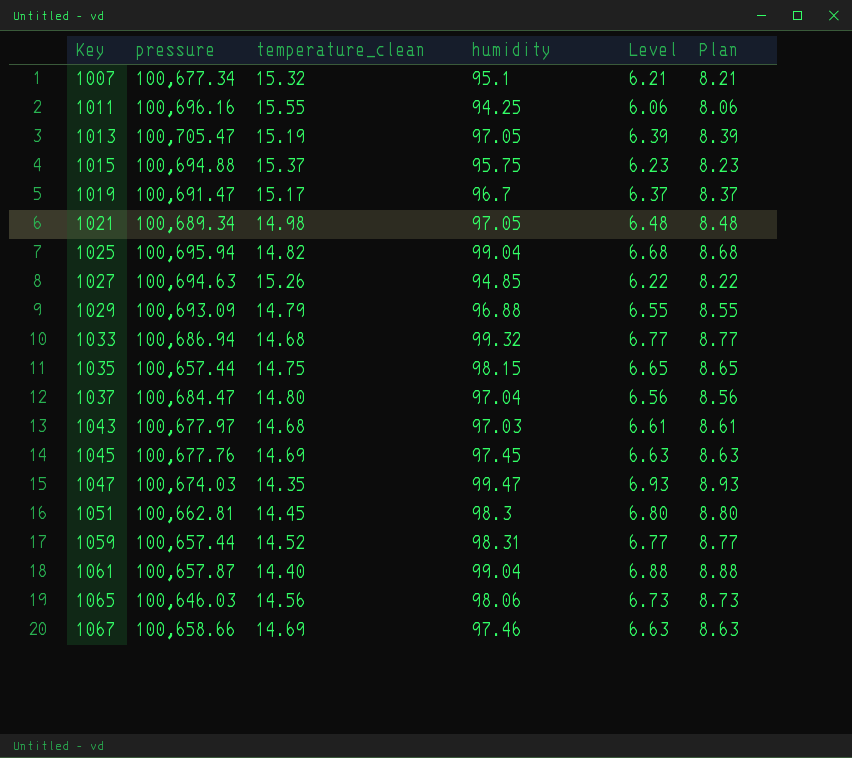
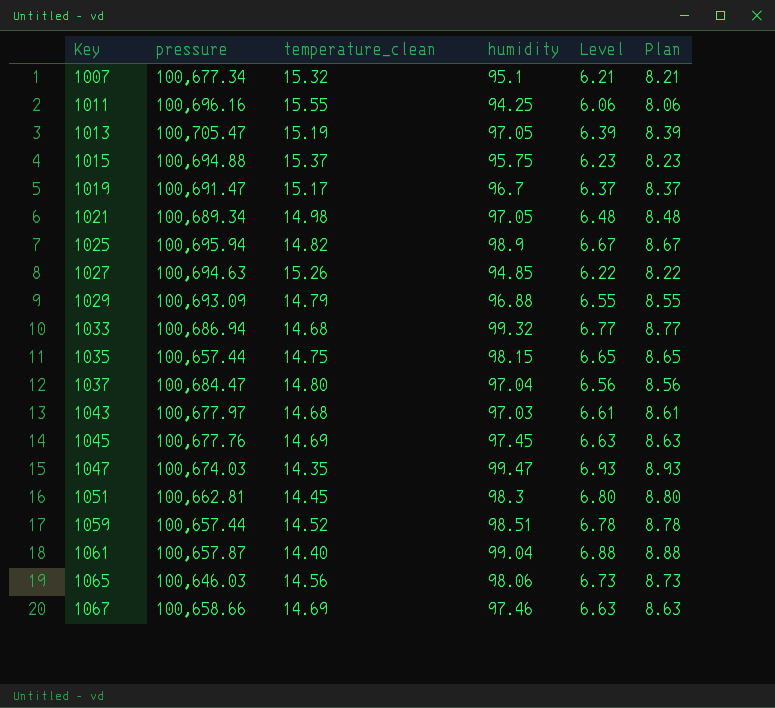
1025 | humidity: 99.04 -> 98.9
1025 | Level: 6.68 -> 6.67
1025 | Plan: 8.68 -> 8.67
1059 | humidity: 98.31 -> 98.51
1059 | Level: 6.77 -> 6.78
1059 | Plan: 8.77 -> 8.78

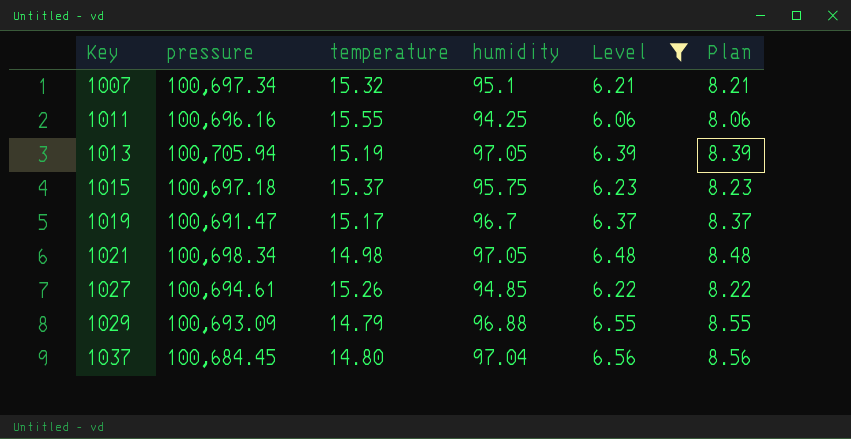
filter: none -> Level <= 6.56
column name: temperature_clean -> temperature
1007 | pressure: 100,677.34 -> 100,697.34
1013 | pressure: 100,705.47 -> 100,705.94
1015 | pressure: 100,694.88 -> 100,697.18
1021 | pressure: 100,689.34 -> 100,698.34
1027 | pressure: 100,694.63 -> 100,694.61
1037 | pressure: 100,684.47 -> 100,684.45

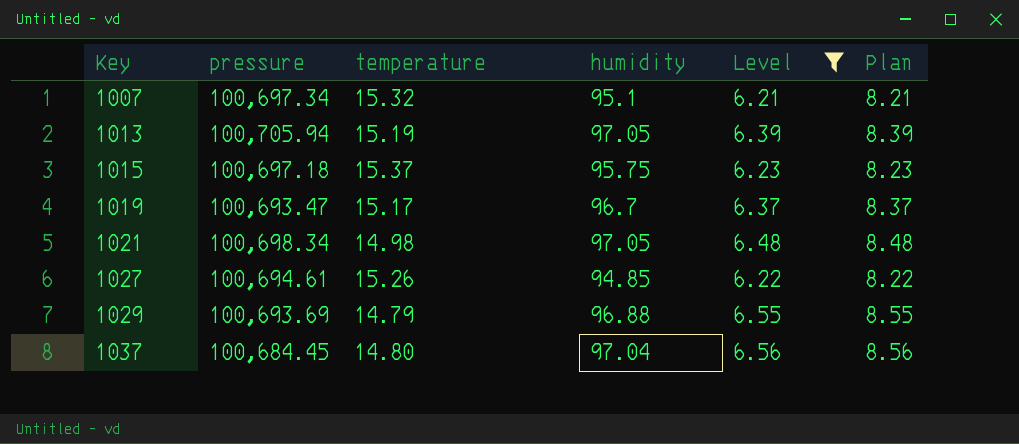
row 1011: 100,696.16 | 15.55 | 94.25 | 6.06 | 8.06 -> none
1019 | pressure: 100,691.47 -> 100,693.47
1029 | pressure: 100,693.09 -> 100,693.69

